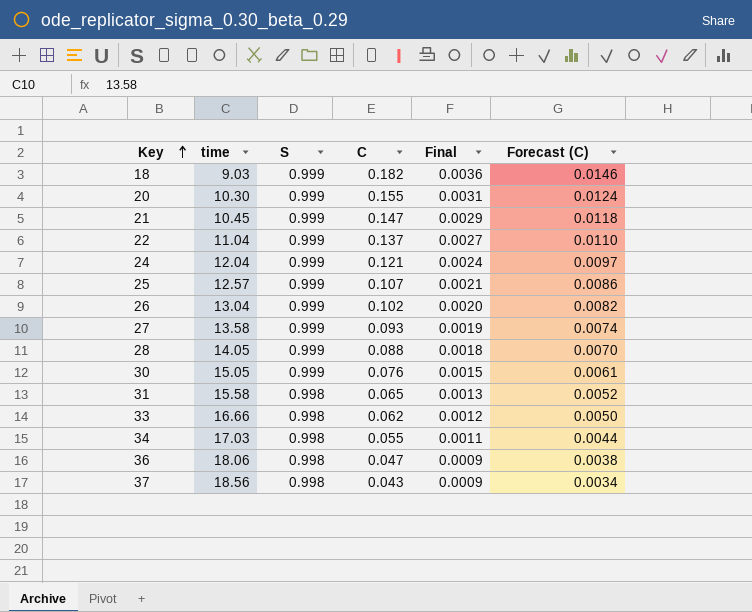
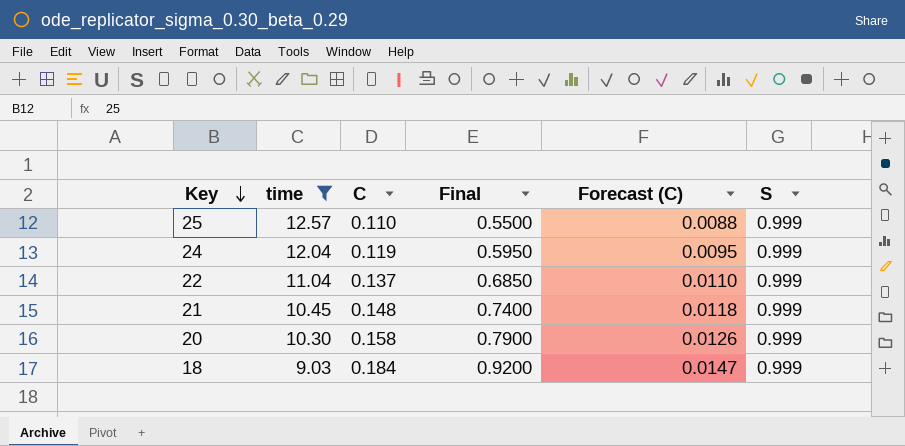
filter: none -> time <= 12.57
row order: Key ascending -> Key descending
column Final | formula: [C] * 0.02 -> [C] * 5
column S | position: 3 -> 6
25 | C: 0.107 -> 0.110
25 | Forecast (C): 0.0086 -> 0.0088
24 | C: 0.121 -> 0.119
24 | Forecast (C): 0.0097 -> 0.0095
21 | C: 0.147 -> 0.148
20 | C: 0.155 -> 0.158
20 | Forecast (C): 0.0124 -> 0.0126
18 | C: 0.182 -> 0.184
18 | Forecast (C): 0.0146 -> 0.0147

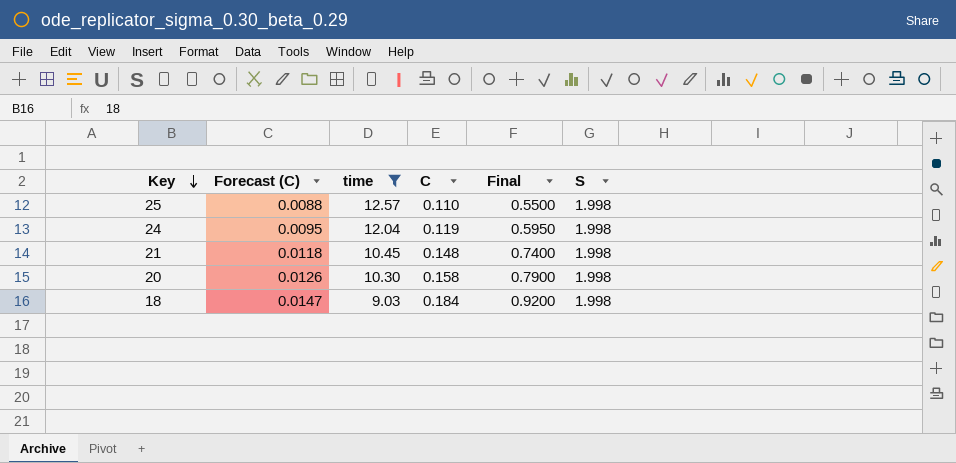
column Forecast (C) | position: 5 -> 2
row 22: 11.04 | 0.137 | 0.6850 | 0.0110 | 0.999 -> none
25 | S: 0.999 -> 1.998
24 | S: 0.999 -> 1.998
21 | S: 0.999 -> 1.998
20 | S: 0.999 -> 1.998
18 | S: 0.999 -> 1.998

